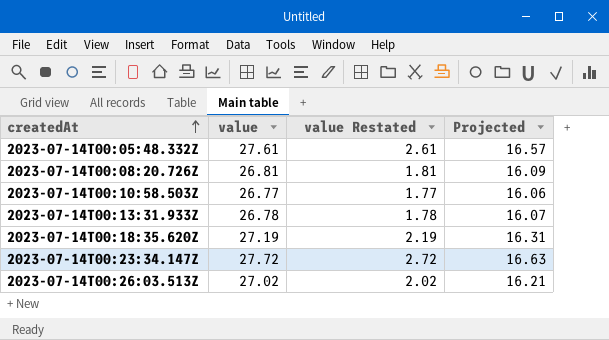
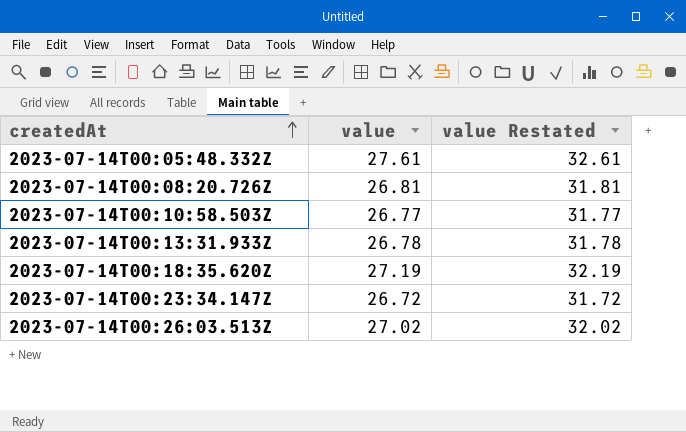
column Projected | formula: [value] * 0.6 -> none
column value Restated | formula: [value] - 25 -> [value] + 5
2023-07-14T00:23:34.147Z | value: 27.72 -> 26.72

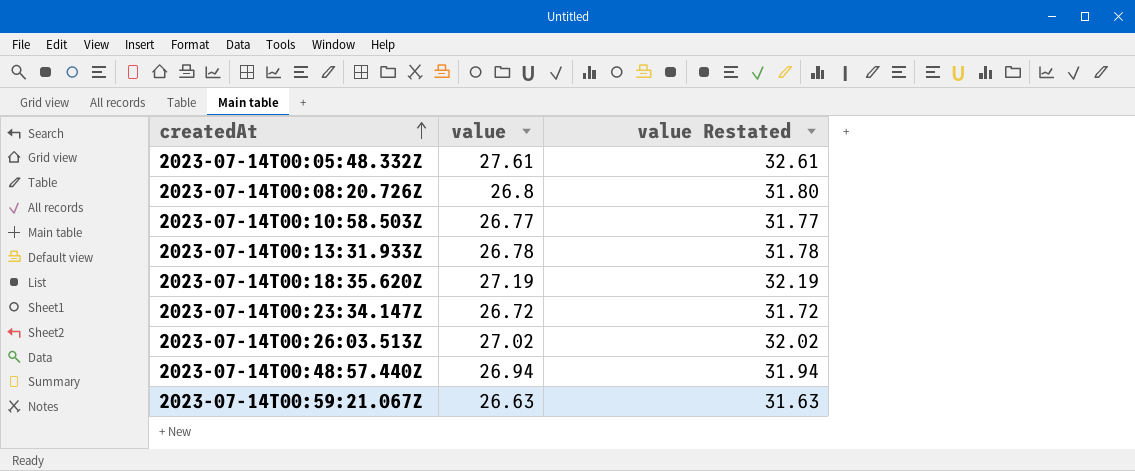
2023-07-14T00:08:20.726Z | value: 26.81 -> 26.8
2023-07-14T00:08:20.726Z | value Restated: 31.81 -> 31.80
row 2023-07-14T00:48:57.440Z: none -> 26.94 | 31.94
row 2023-07-14T00:59:21.067Z: none -> 26.63 | 31.63

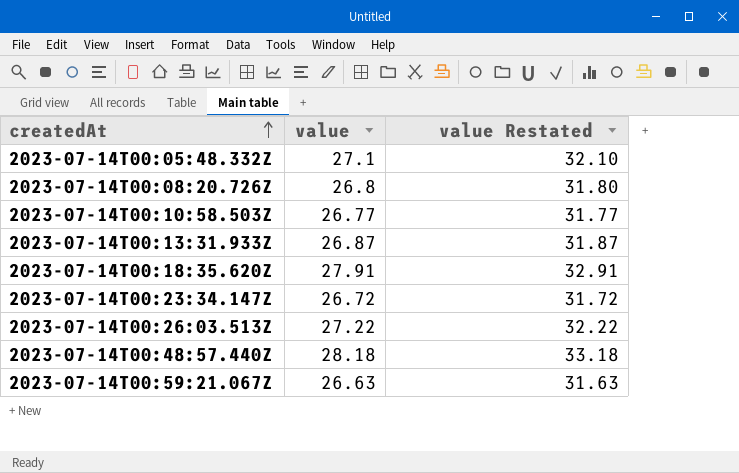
2023-07-14T00:05:48.332Z | value: 27.61 -> 27.1
2023-07-14T00:05:48.332Z | value Restated: 32.61 -> 32.10
2023-07-14T00:13:31.933Z | value: 26.78 -> 26.87
2023-07-14T00:13:31.933Z | value Restated: 31.78 -> 31.87
2023-07-14T00:18:35.620Z | value: 27.19 -> 27.91
2023-07-14T00:18:35.620Z | value Restated: 32.19 -> 32.91
2023-07-14T00:26:03.513Z | value: 27.02 -> 27.22
2023-07-14T00:26:03.513Z | value Restated: 32.02 -> 32.22
2023-07-14T00:48:57.440Z | value: 26.94 -> 28.18
2023-07-14T00:48:57.440Z | value Restated: 31.94 -> 33.18

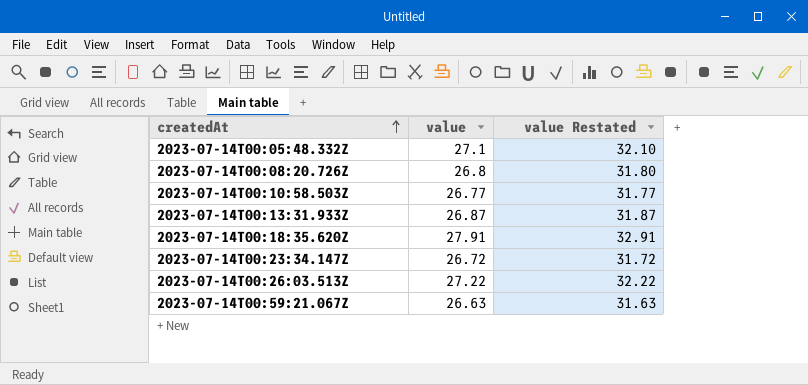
row 2023-07-14T00:48:57.440Z: 28.18 | 33.18 -> none

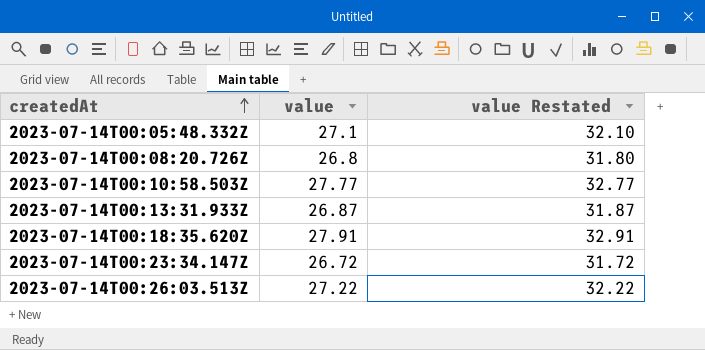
row 2023-07-14T00:59:21.067Z: 26.63 | 31.63 -> none
2023-07-14T00:10:58.503Z | value: 26.77 -> 27.77
2023-07-14T00:10:58.503Z | value Restated: 31.77 -> 32.77

